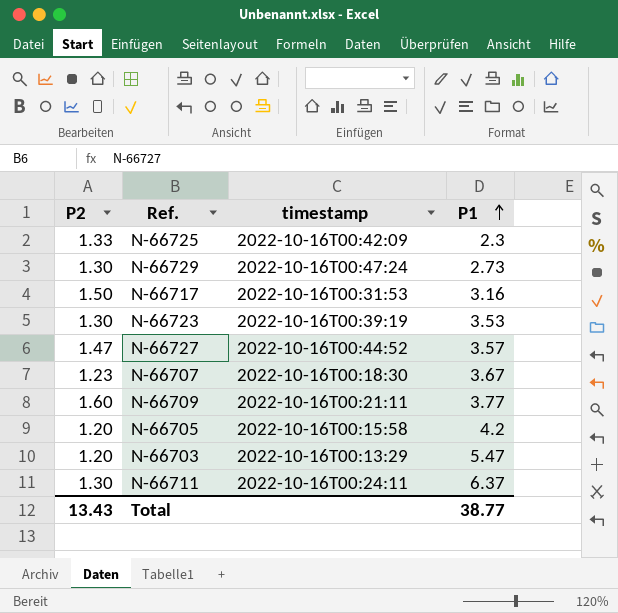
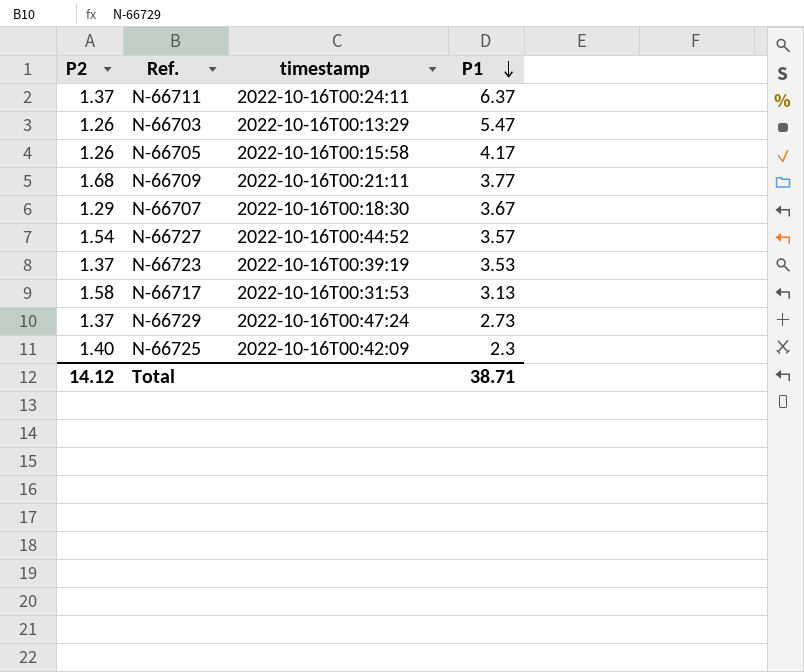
row order: P1 ascending -> P1 descending
N-66711 | P2: 1.30 -> 1.37
N-66703 | P2: 1.20 -> 1.26
N-66705 | P2: 1.20 -> 1.26
N-66705 | P1: 4.2 -> 4.17
N-66709 | P2: 1.60 -> 1.68
N-66707 | P2: 1.23 -> 1.29
N-66727 | P2: 1.47 -> 1.54
N-66723 | P2: 1.30 -> 1.37
N-66717 | P2: 1.50 -> 1.58
N-66717 | P1: 3.16 -> 3.13
N-66729 | P2: 1.30 -> 1.37
N-66725 | P2: 1.33 -> 1.40
Total | P2: 13.43 -> 14.12
Total | P1: 38.77 -> 38.71

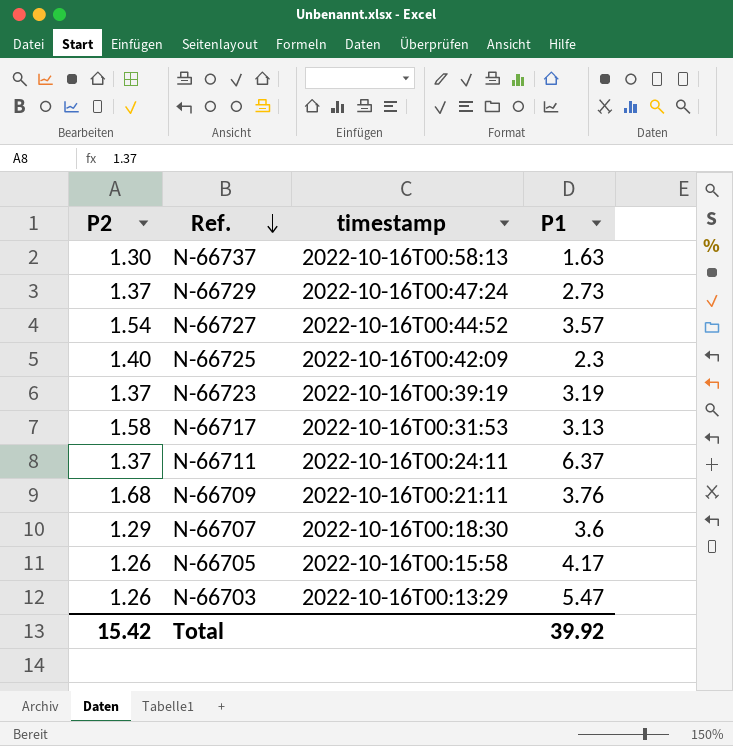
row order: P1 descending -> Ref. descending
row N-66737: none -> 1.30 | 2022-10-16T00:58:13 | 1.63
N-66723 | P1: 3.53 -> 3.19
N-66709 | P1: 3.77 -> 3.76
N-66707 | P1: 3.67 -> 3.6
Total | P2: 14.12 -> 15.42
Total | P1: 38.71 -> 39.92

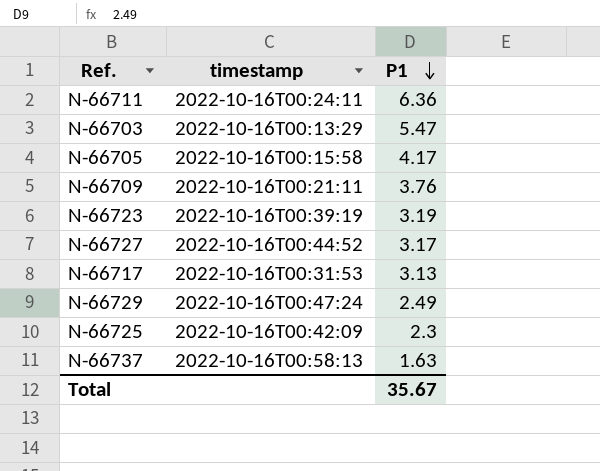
row order: Ref. descending -> P1 descending
column P2 | position: 1 -> none
row N-66707: 1.29 | 2022-10-16T00:18:30 | 3.6 -> none
N-66711 | P1: 6.37 -> 6.36
N-66727 | P1: 3.57 -> 3.17
N-66729 | P1: 2.73 -> 2.49
Total | P1: 39.92 -> 35.67

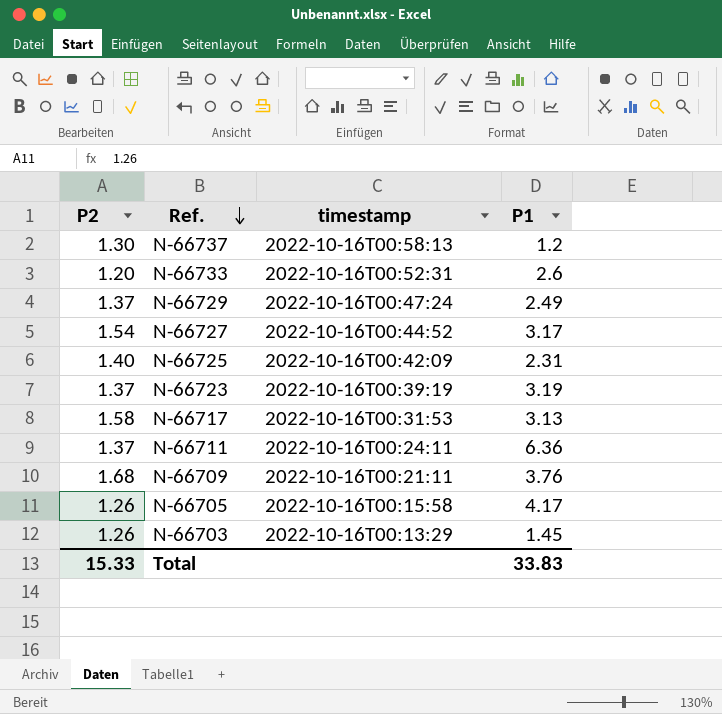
row order: P1 descending -> Ref. descending
column P2 | position: none -> 1
N-66737 | P1: 1.63 -> 1.2
row N-66733: none -> 1.20 | 2022-10-16T00:52:31 | 2.6
N-66725 | P1: 2.3 -> 2.31
N-66703 | P1: 5.47 -> 1.45
Total | P1: 35.67 -> 33.83

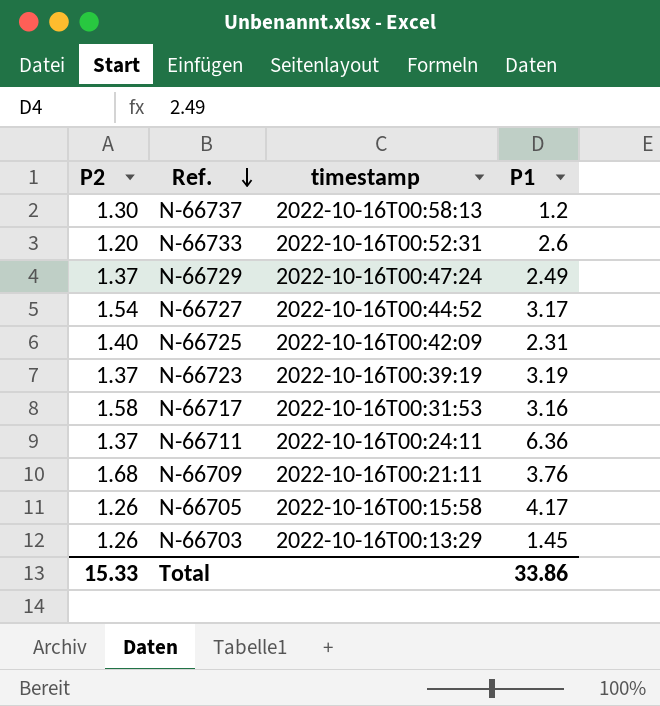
N-66717 | P1: 3.13 -> 3.16
Total | P1: 33.83 -> 33.86

